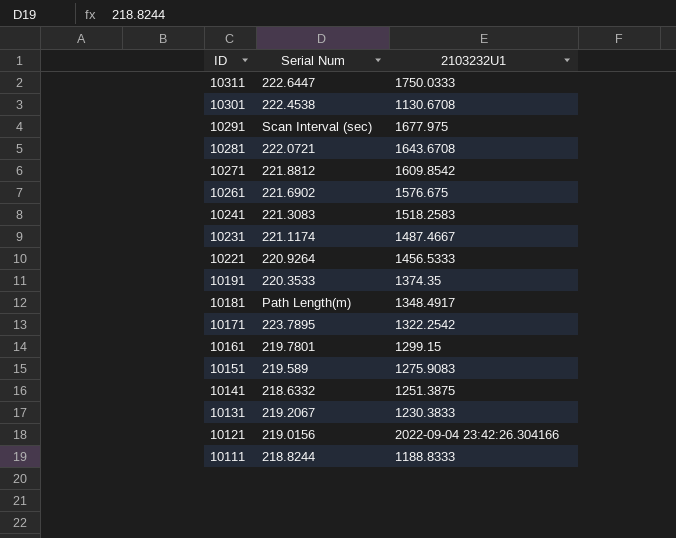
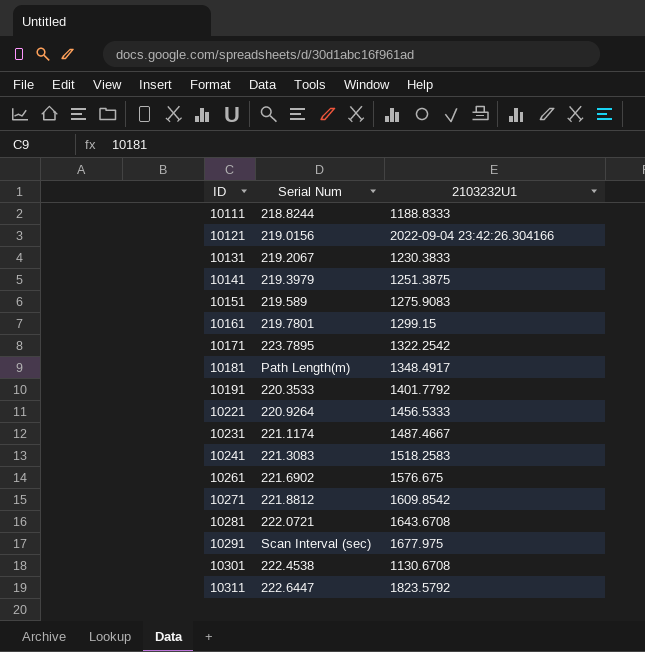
row order: ID descending -> ID ascending
10141 | Serial Num: 218.6332 -> 219.3979
10191 | 2103232U1: 1374.35 -> 1401.7792
10311 | 2103232U1: 1750.0333 -> 1823.5792

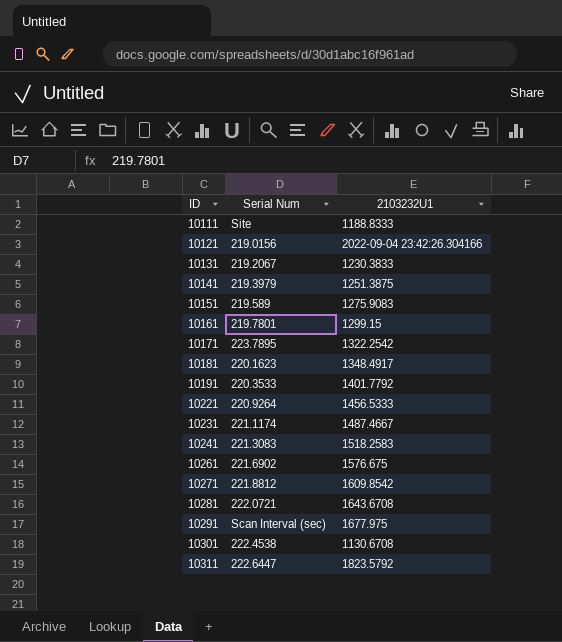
10111 | Serial Num: 218.8244 -> Site
10181 | Serial Num: Path Length(m) -> 220.1623

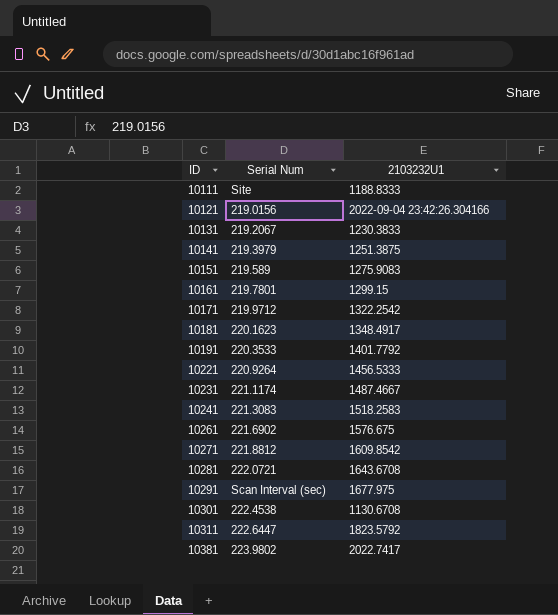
10171 | Serial Num: 223.7895 -> 219.9712
row 10381: none -> 223.9802 | 2022.7417

